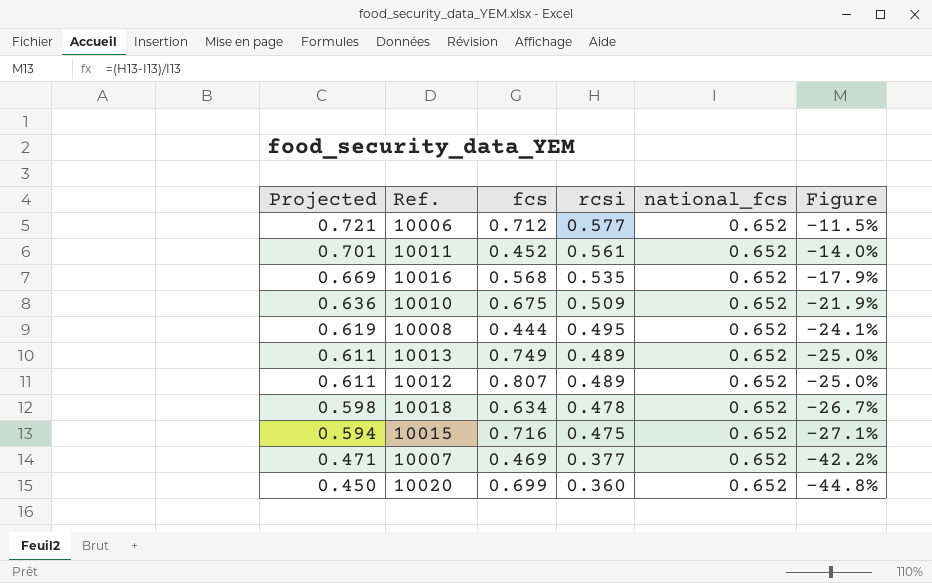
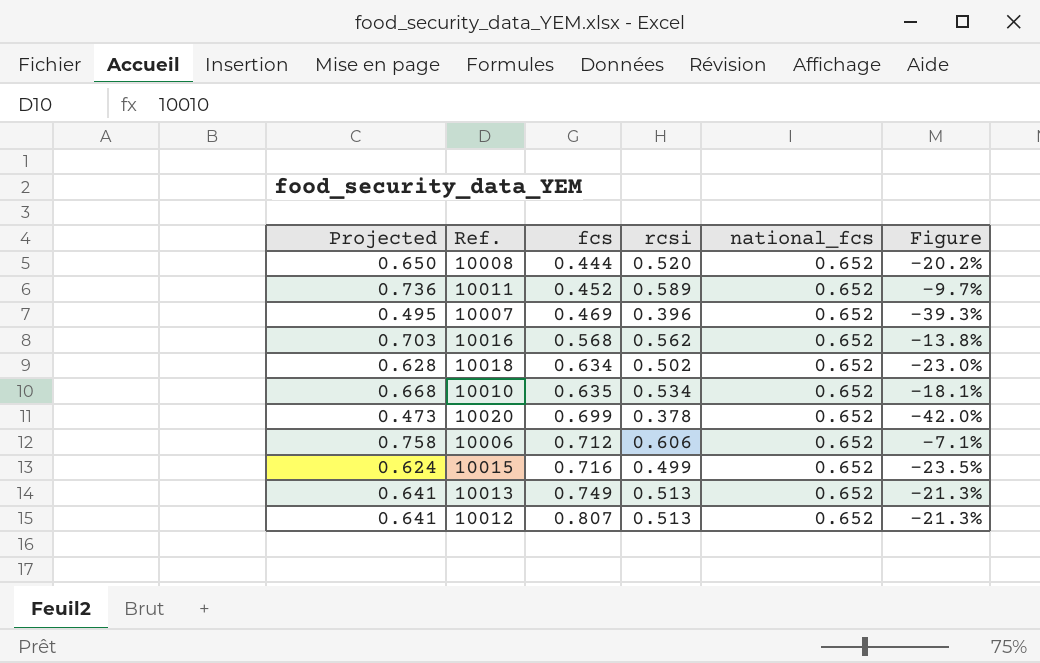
row order: Projected descending -> fcs ascending
10008 | Projected: 0.619 -> 0.650
10008 | rcsi: 0.495 -> 0.520
10008 | Figure: -24.1% -> -20.2%
10011 | Projected: 0.701 -> 0.736
10011 | rcsi: 0.561 -> 0.589
10011 | Figure: -14.0% -> -9.7%
10007 | Projected: 0.471 -> 0.495
10007 | rcsi: 0.377 -> 0.396
10007 | Figure: -42.2% -> -39.3%
10016 | Projected: 0.669 -> 0.703
10016 | rcsi: 0.535 -> 0.562
10016 | Figure: -17.9% -> -13.8%
10018 | Projected: 0.598 -> 0.628
10018 | rcsi: 0.478 -> 0.502
10018 | Figure: -26.7% -> -23.0%
10010 | Projected: 0.636 -> 0.668
10010 | fcs: 0.675 -> 0.635
10010 | rcsi: 0.509 -> 0.534
10010 | Figure: -21.9% -> -18.1%
10020 | Projected: 0.450 -> 0.473
10020 | rcsi: 0.360 -> 0.378
10020 | Figure: -44.8% -> -42.0%
10006 | Projected: 0.721 -> 0.758
10006 | rcsi: 0.577 -> 0.606
10006 | Figure: -11.5% -> -7.1%
10015 | Projected: 0.594 -> 0.624
10015 | rcsi: 0.475 -> 0.499
10015 | Figure: -27.1% -> -23.5%
10013 | Projected: 0.611 -> 0.641
10013 | rcsi: 0.489 -> 0.513
10013 | Figure: -25.0% -> -21.3%
10012 | Projected: 0.611 -> 0.641
10012 | rcsi: 0.489 -> 0.513
10012 | Figure: -25.0% -> -21.3%

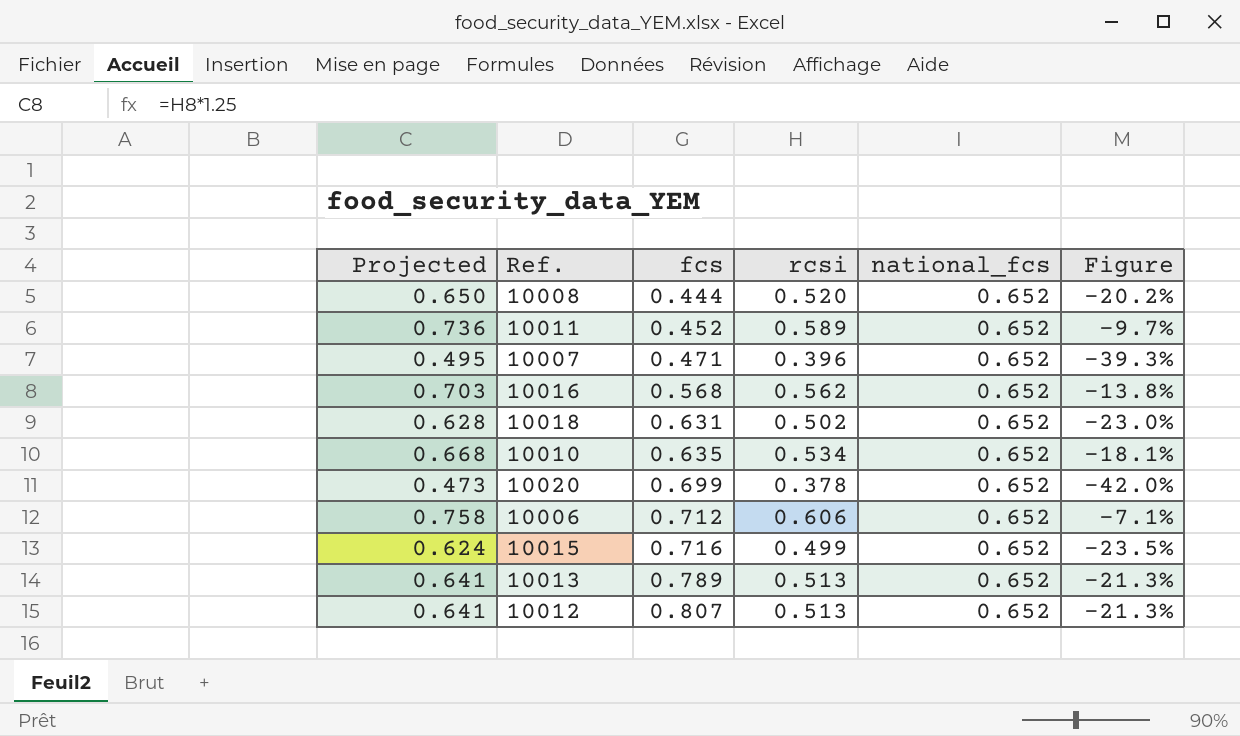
10007 | fcs: 0.469 -> 0.471
10018 | fcs: 0.634 -> 0.631
10013 | fcs: 0.749 -> 0.789

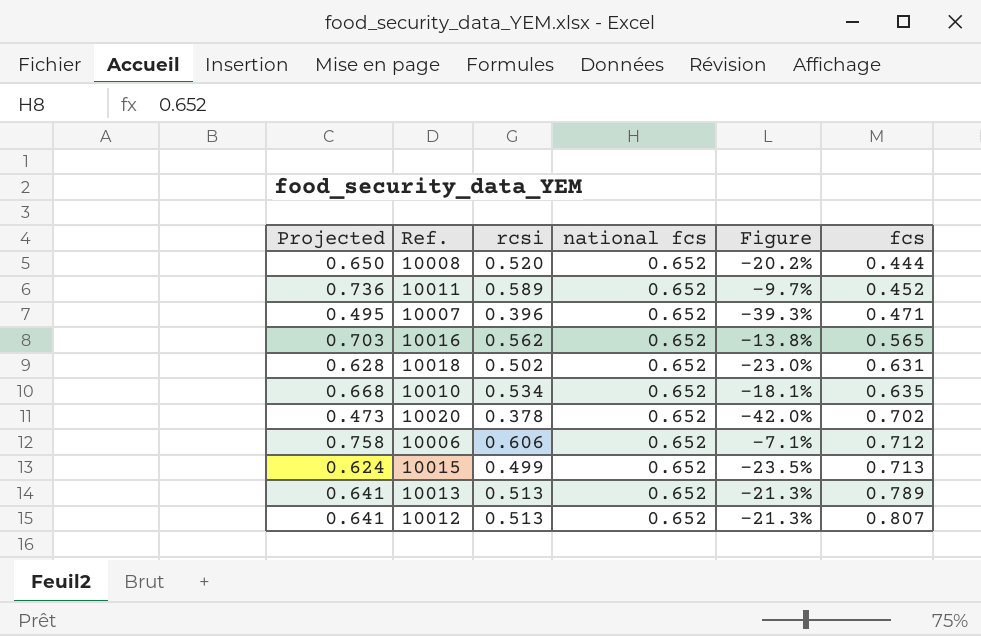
column name: national_fcs -> national fcs
column fcs | position: 3 -> 6
10016 | fcs: 0.568 -> 0.565
10020 | fcs: 0.699 -> 0.702
10015 | fcs: 0.716 -> 0.713

